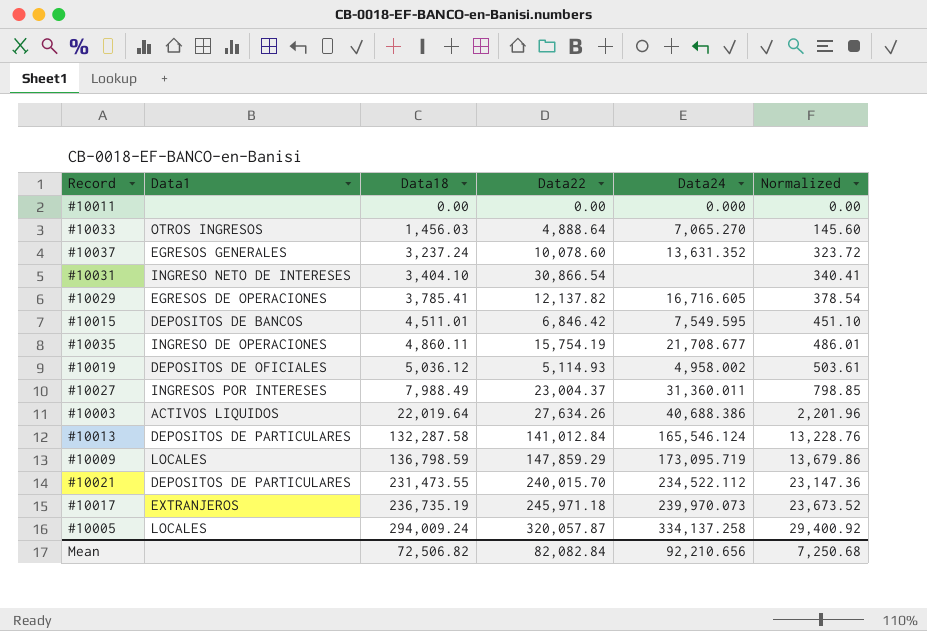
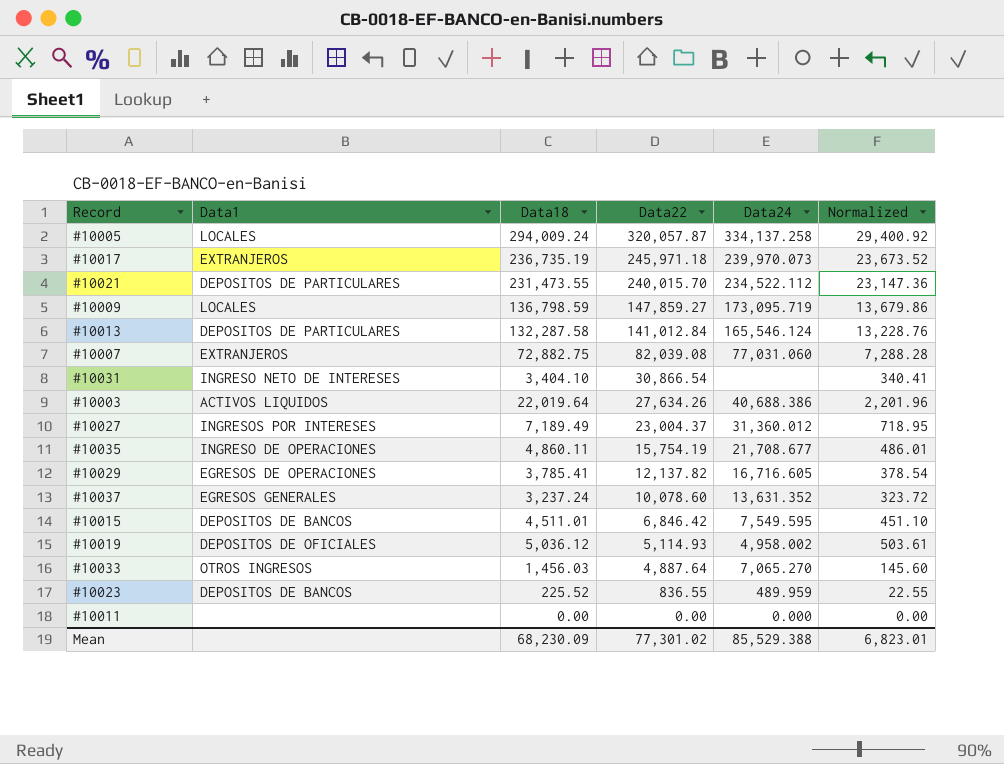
row order: Data18 ascending -> Data22 descending
#10009 | Data22: 147,859.29 -> 147,859.27
row #10007: none -> EXTRANJEROS | 72,882.75 | 82,039.08 | 77,031.060 | 7,288.28
#10027 | Data18: 7,988.49 -> 7,189.49
#10027 | Data24: 31,360.011 -> 31,360.012
#10027 | Normalized: 798.85 -> 718.95
#10033 | Data22: 4,888.64 -> 4,887.64
row #10023: none -> DEPOSITOS DE BANCOS | 225.52 | 836.55 | 489.959 | 22.55
Mean | Data18: 72,506.82 -> 68,230.09
Mean | Data22: 82,082.84 -> 77,301.02
Mean | Data24: 92,210.656 -> 85,529.388
Mean | Normalized: 7,250.68 -> 6,823.01

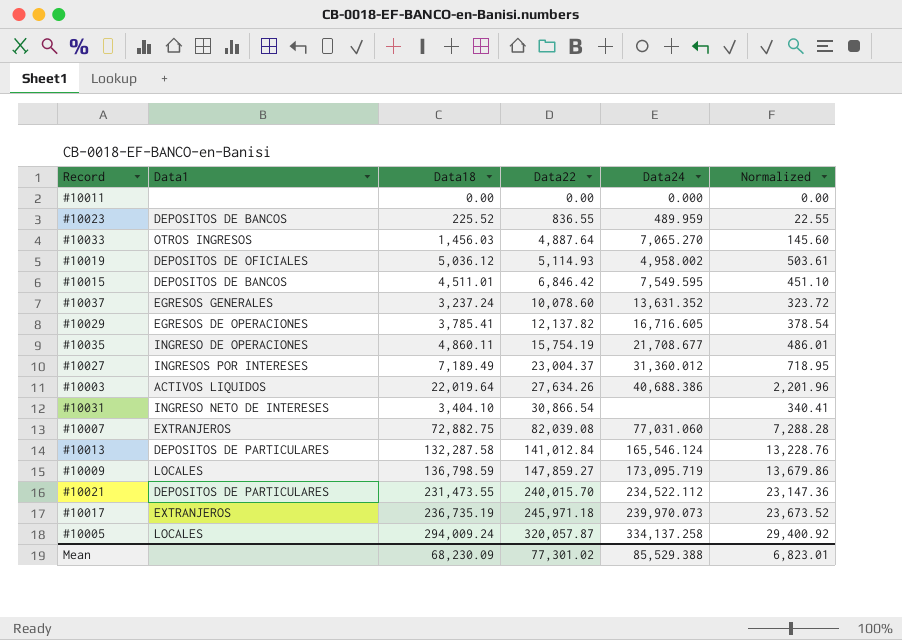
row order: Data22 descending -> Data22 ascending

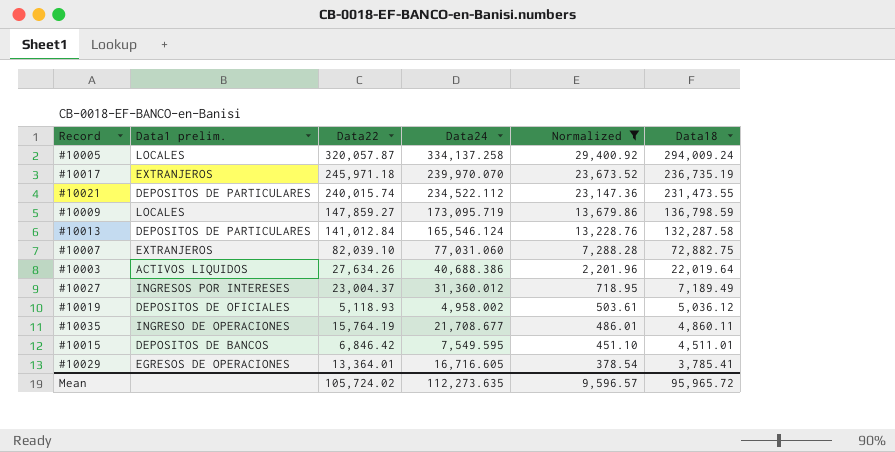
filter: none -> Normalized >= 378.54
row order: Data22 ascending -> Normalized descending
column name: Data1 -> Data1 prelim.
column Data18 | position: 3 -> 6
#10017 | Data24: 239,970.073 -> 239,970.070
#10021 | Data22: 240,015.70 -> 240,015.74
#10007 | Data22: 82,039.08 -> 82,039.10
#10019 | Data22: 5,114.93 -> 5,118.93
#10035 | Data22: 15,754.19 -> 15,764.19
#10029 | Data22: 12,137.82 -> 13,364.01
Mean | Data22: 77,301.02 -> 105,724.02
Mean | Data24: 85,529.388 -> 112,273.635
Mean | Normalized: 6,823.01 -> 9,596.57
Mean | Data18: 68,230.09 -> 95,965.72

